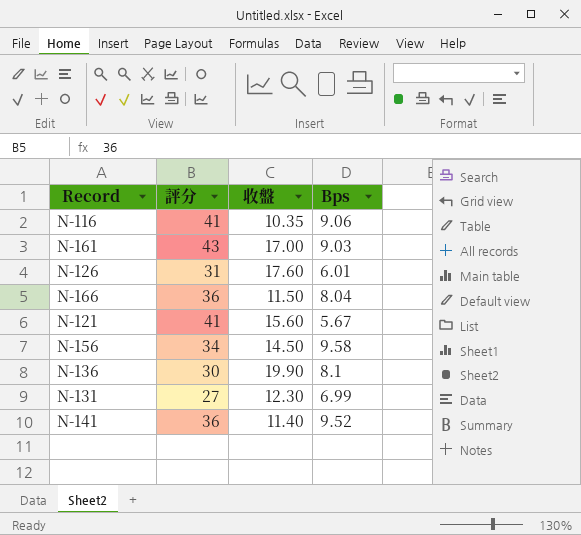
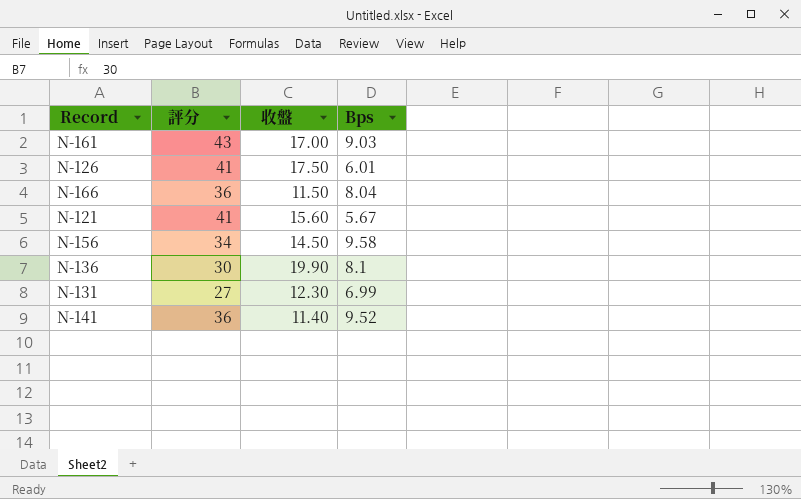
row N-116: 41 | 10.35 | 9.06 -> none
N-126 | 評分: 31 -> 41
N-126 | 收盤: 17.60 -> 17.50

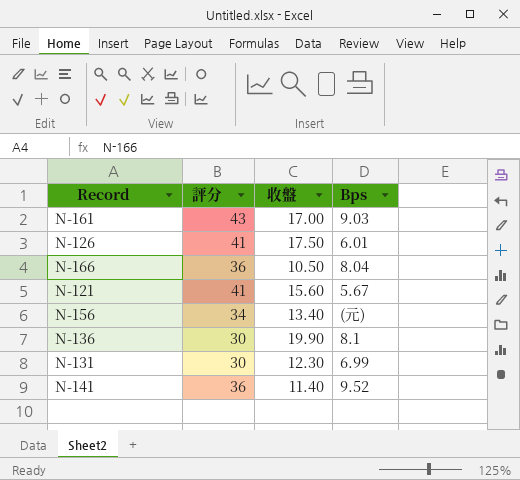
N-166 | 收盤: 11.50 -> 10.50
N-156 | 收盤: 14.50 -> 13.40
N-156 | Bps: 9.58 -> (元)
N-131 | 評分: 27 -> 30

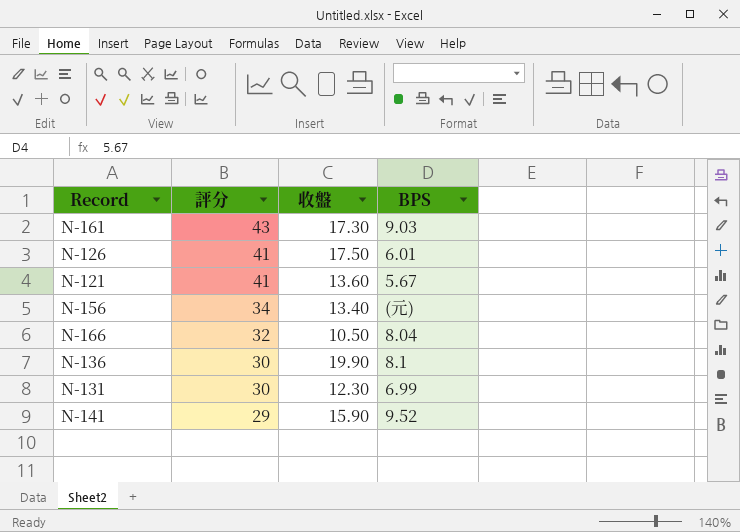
row order: none -> 評分 descending
column name: Bps -> BPS
N-161 | 收盤: 17.00 -> 17.30
N-121 | 收盤: 15.60 -> 13.60
N-166 | 評分: 36 -> 32
N-141 | 評分: 36 -> 29
N-141 | 收盤: 11.40 -> 15.90

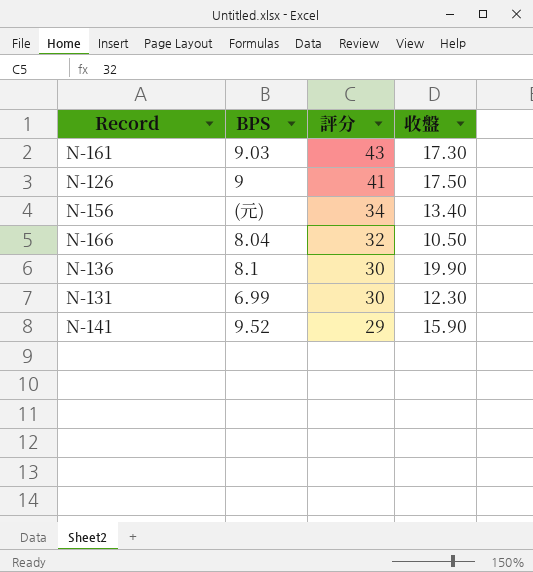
column BPS | position: 4 -> 2
row N-121: 41 | 13.60 | 5.67 -> none
N-126 | BPS: 6.01 -> 9

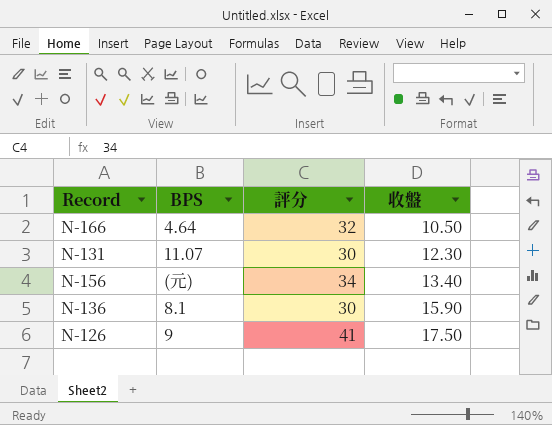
row order: 評分 descending -> 收盤 ascending
row N-161: 9.03 | 43 | 17.30 -> none
row N-141: 9.52 | 29 | 15.90 -> none
N-166 | BPS: 8.04 -> 4.64
N-131 | BPS: 6.99 -> 11.07
N-136 | 收盤: 19.90 -> 15.90

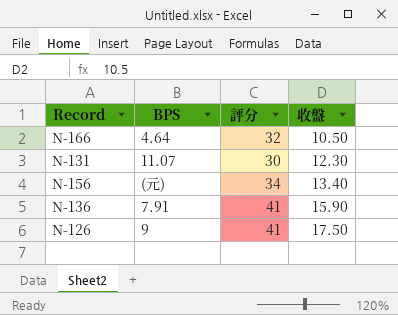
N-136 | BPS: 8.1 -> 7.91
N-136 | 評分: 30 -> 41

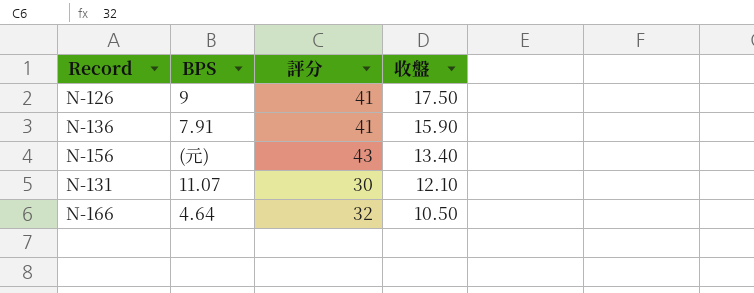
row order: 收盤 ascending -> 收盤 descending
N-156 | 評分: 34 -> 43
N-131 | 收盤: 12.30 -> 12.10

